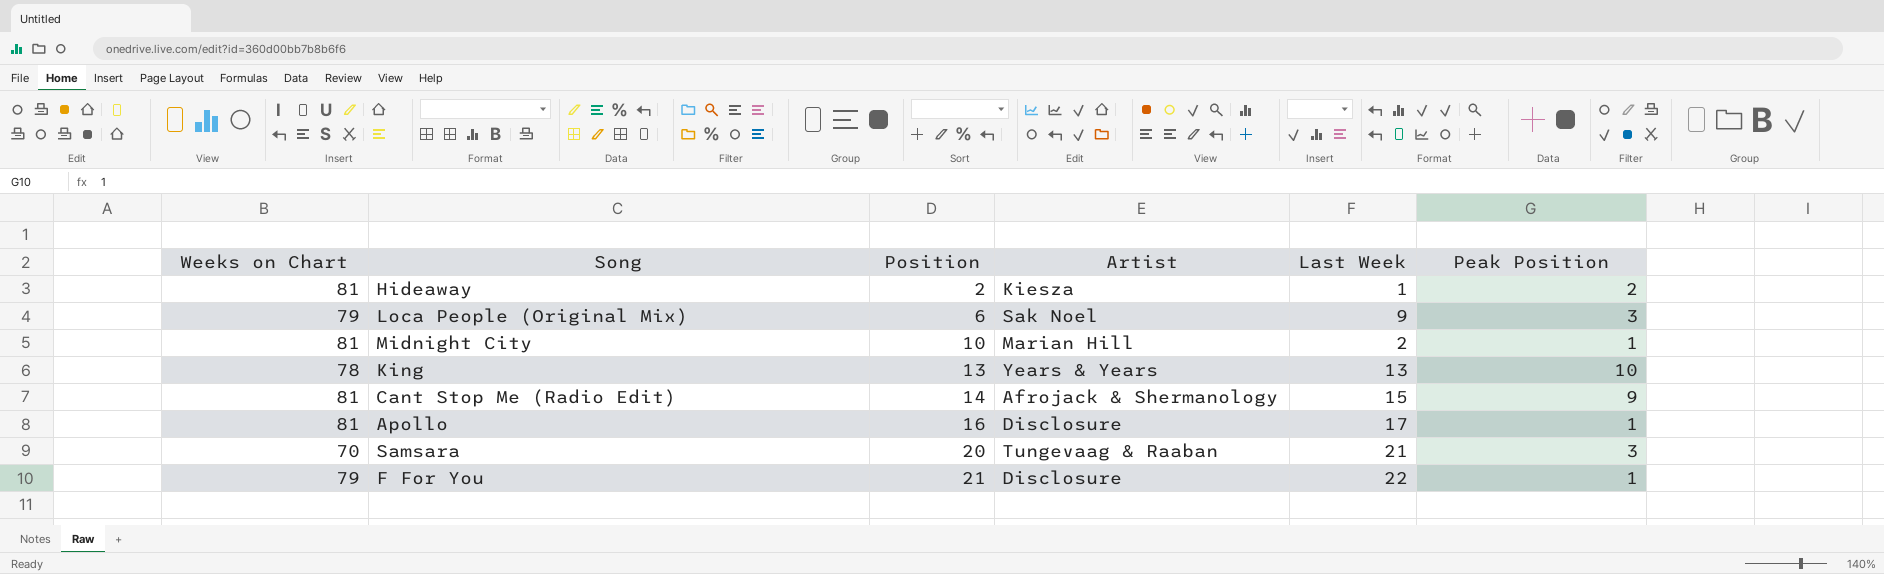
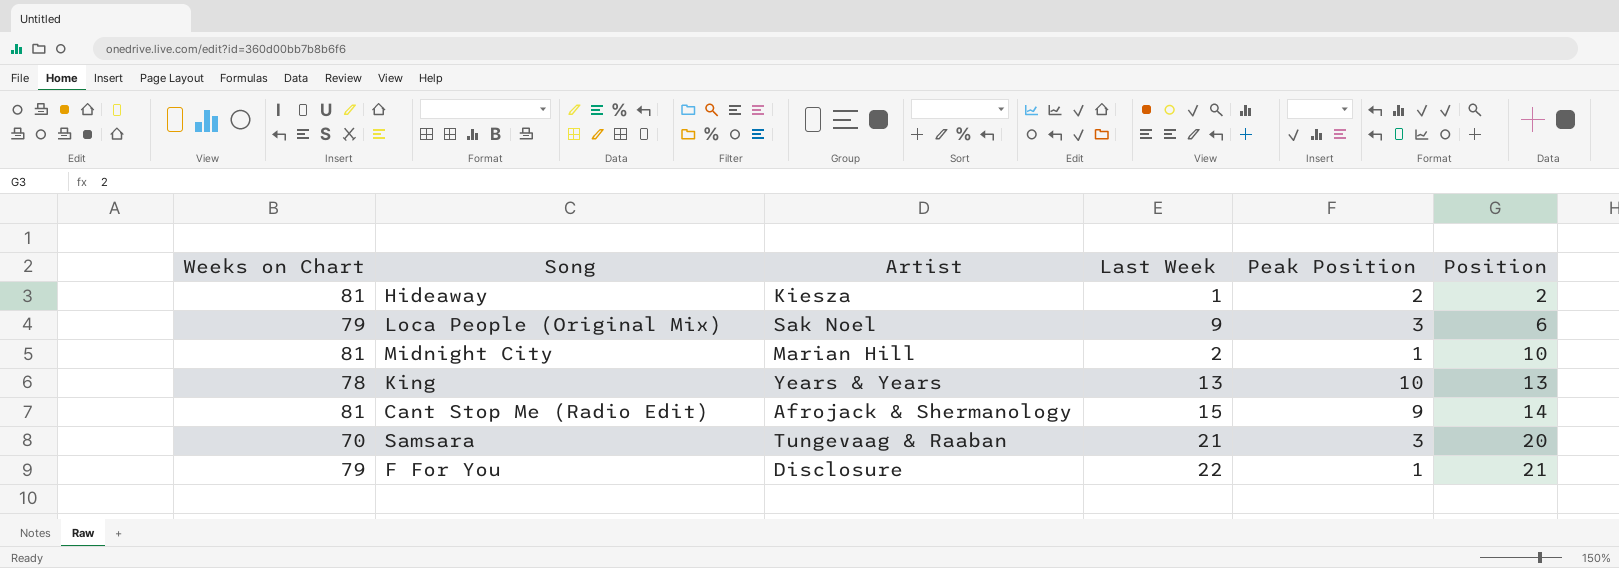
column Position | position: 3 -> 6
row Apollo: 81 | 16 | Disclosure | 17 | 1 -> none

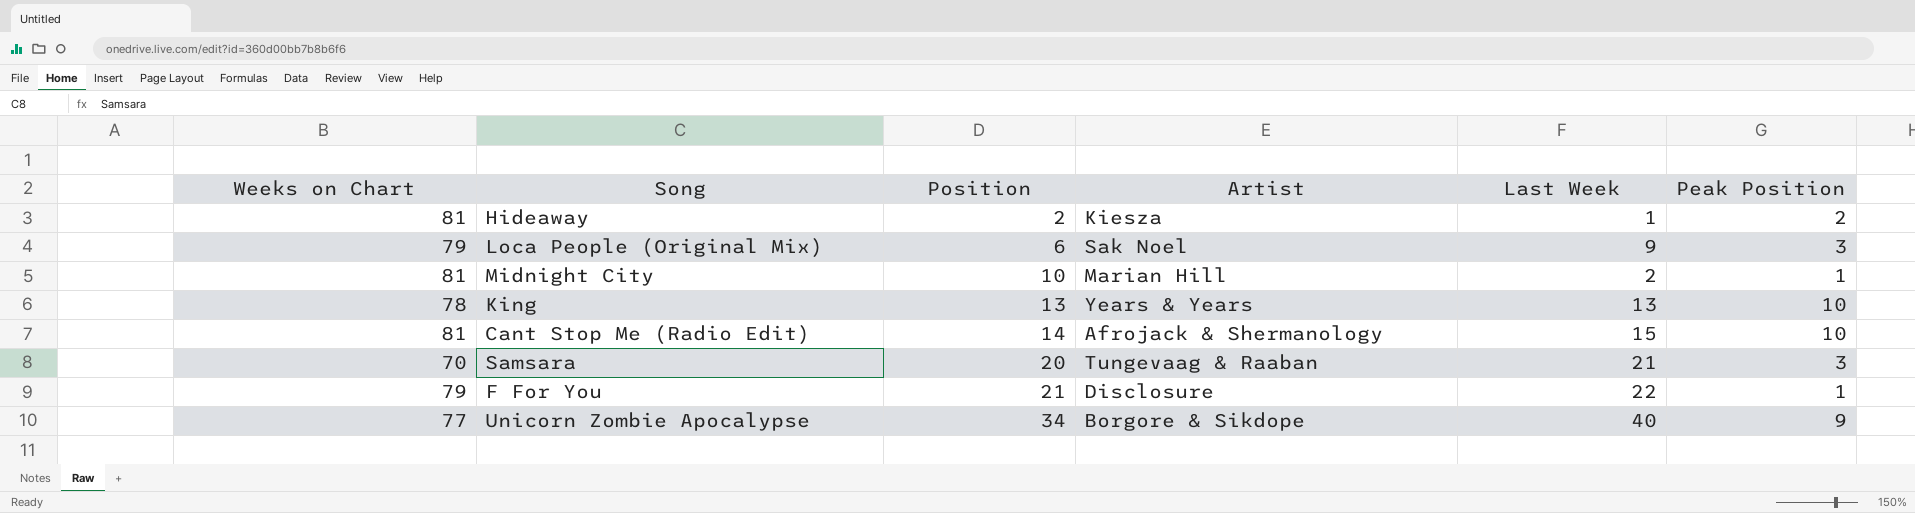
column Position | position: 6 -> 3
Cant Stop Me (Radio Edit) | Peak Position: 9 -> 10
row Unicorn Zombie Apocalypse: none -> 77 | 34 | Borgore & Sikdope | 40 | 9

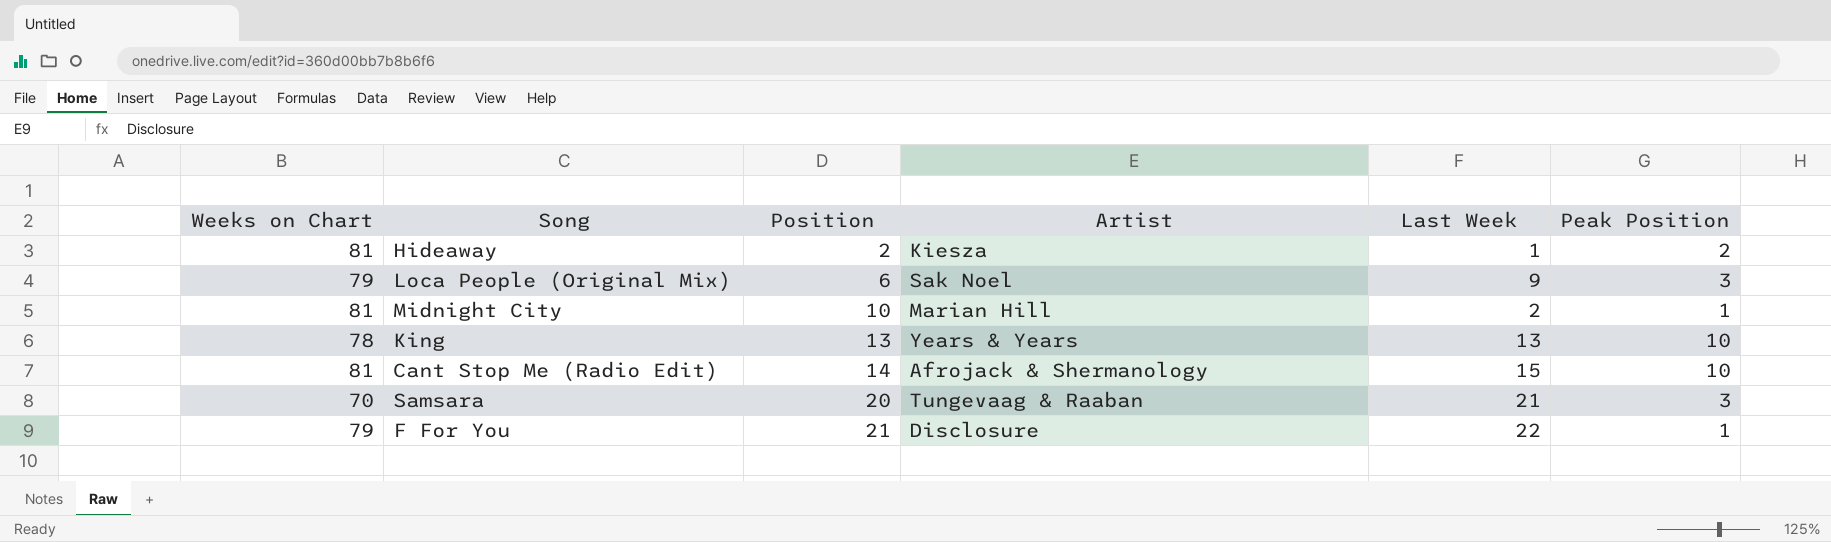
row Unicorn Zombie Apocalypse: 77 | 34 | Borgore & Sikdope | 40 | 9 -> none

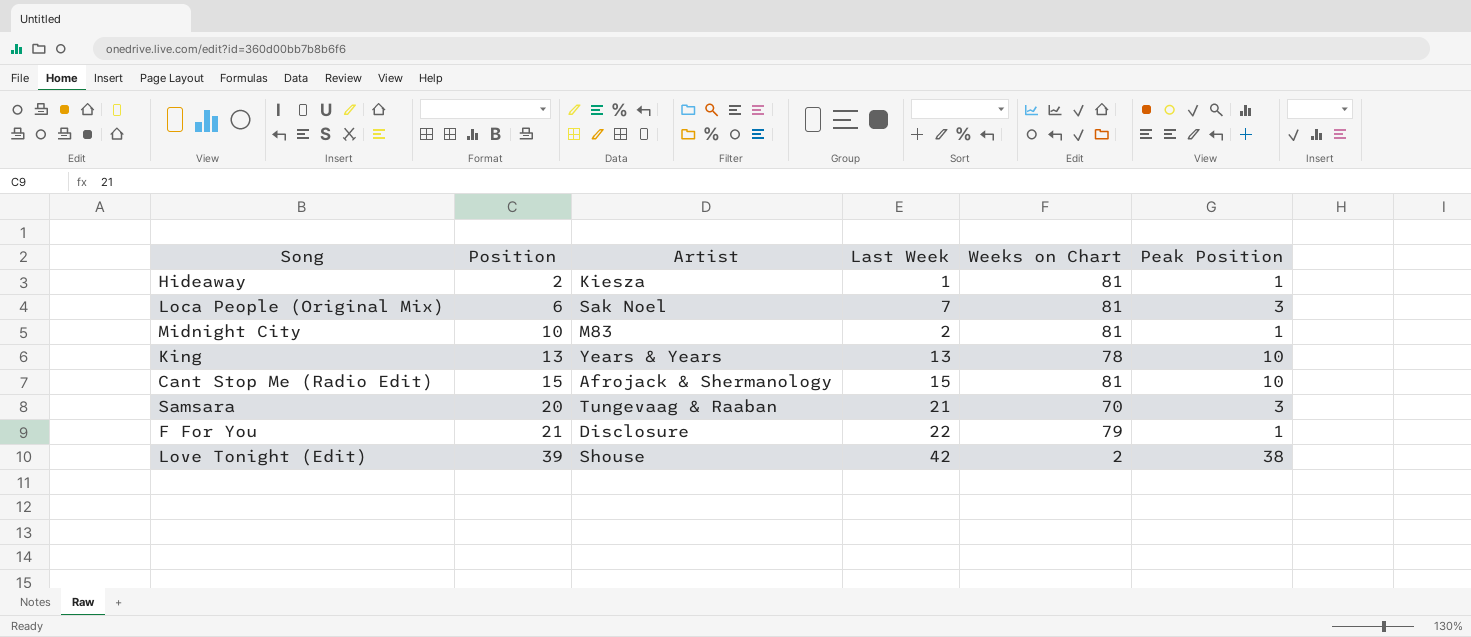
column Weeks on Chart | position: 1 -> 5
Hideaway | Peak Position: 2 -> 1
Loca People (Original Mix) | Last Week: 9 -> 7
Loca People (Original Mix) | Weeks on Chart: 79 -> 81
Midnight City | Artist: Marian Hill -> M83
Cant Stop Me (Radio Edit) | Position: 14 -> 15
row Love Tonight (Edit): none -> 39 | Shouse | 42 | 2 | 38

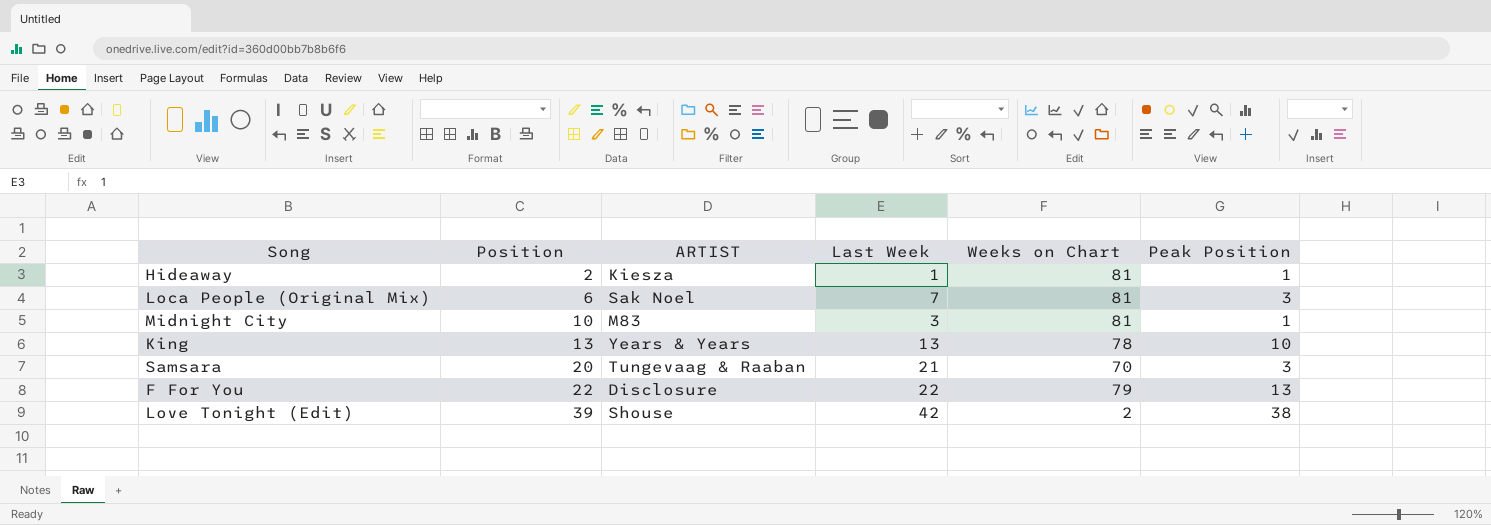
column name: Artist -> ARTIST
row Cant Stop Me (Radio Edit): 15 | Afrojack & Shermanology | 15 | 81 | 10 -> none
Midnight City | Last Week: 2 -> 3
F For You | Position: 21 -> 22
F For You | Peak Position: 1 -> 13

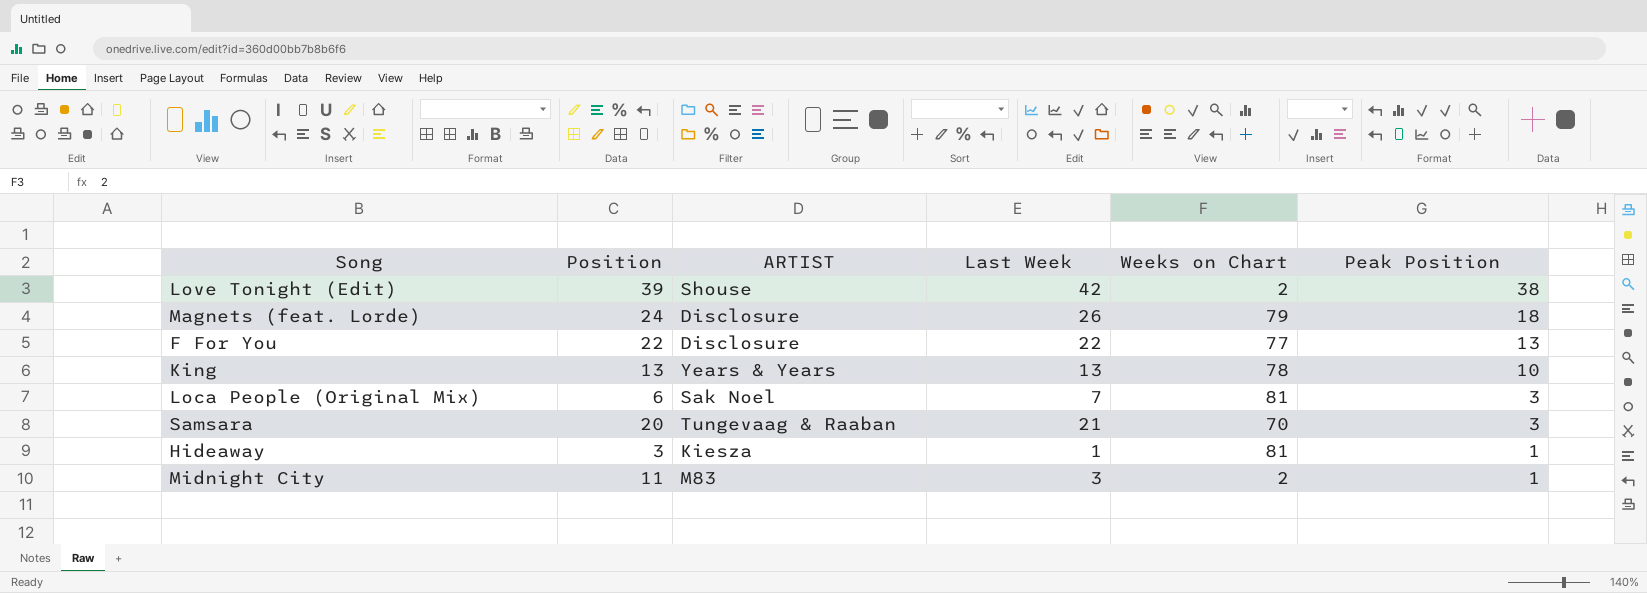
row order: Position ascending -> Peak Position descending
row Magnets (feat. Lorde): none -> 24 | Disclosure | 26 | 79 | 18
F For You | Weeks on Chart: 79 -> 77
Hideaway | Position: 2 -> 3
Midnight City | Position: 10 -> 11
Midnight City | Weeks on Chart: 81 -> 2

